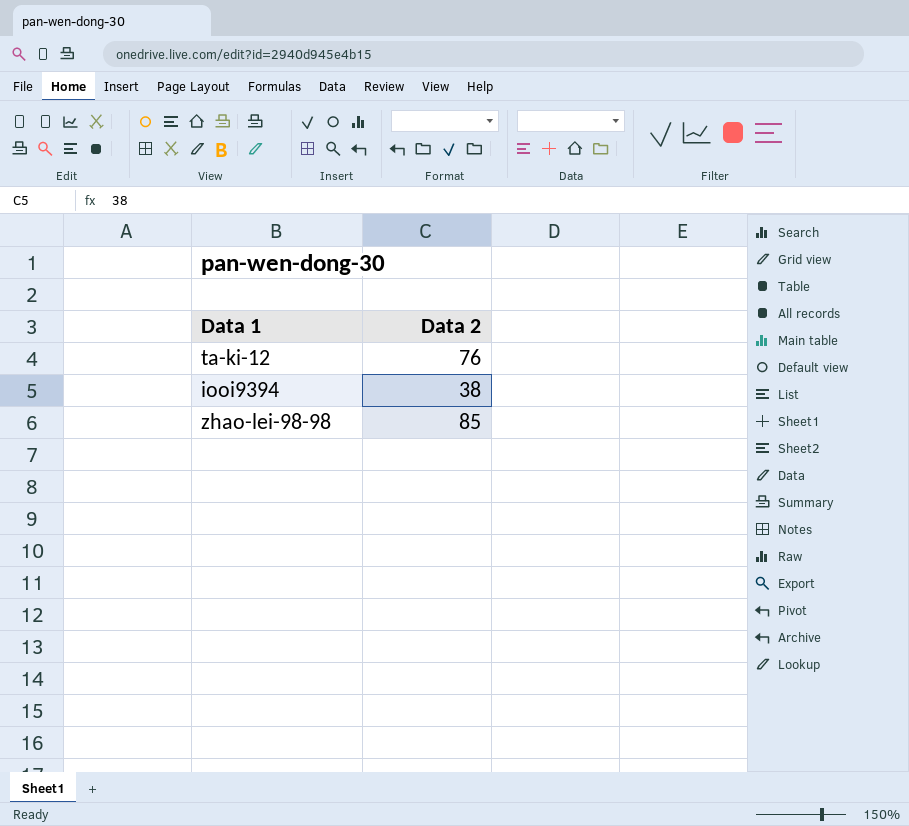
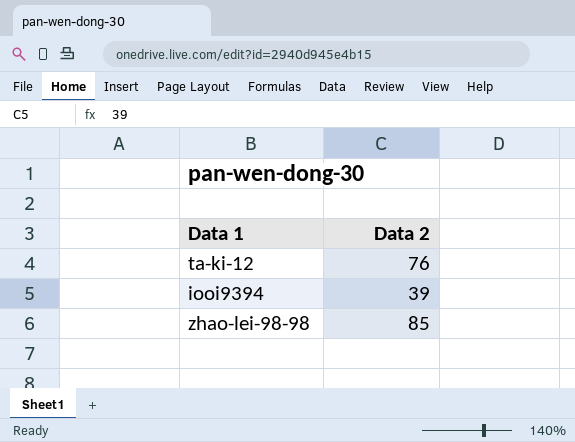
iooi9394 | Data 2: 38 -> 39

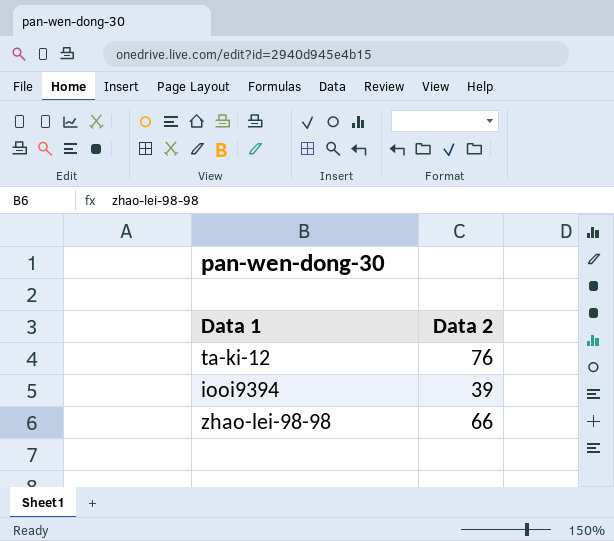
zhao-lei-98-98 | Data 2: 85 -> 66

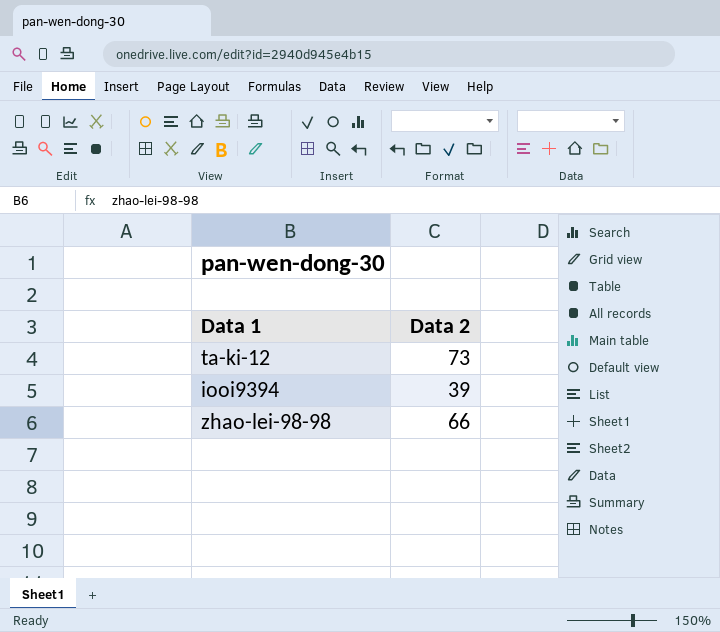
ta-ki-12 | Data 2: 76 -> 73

